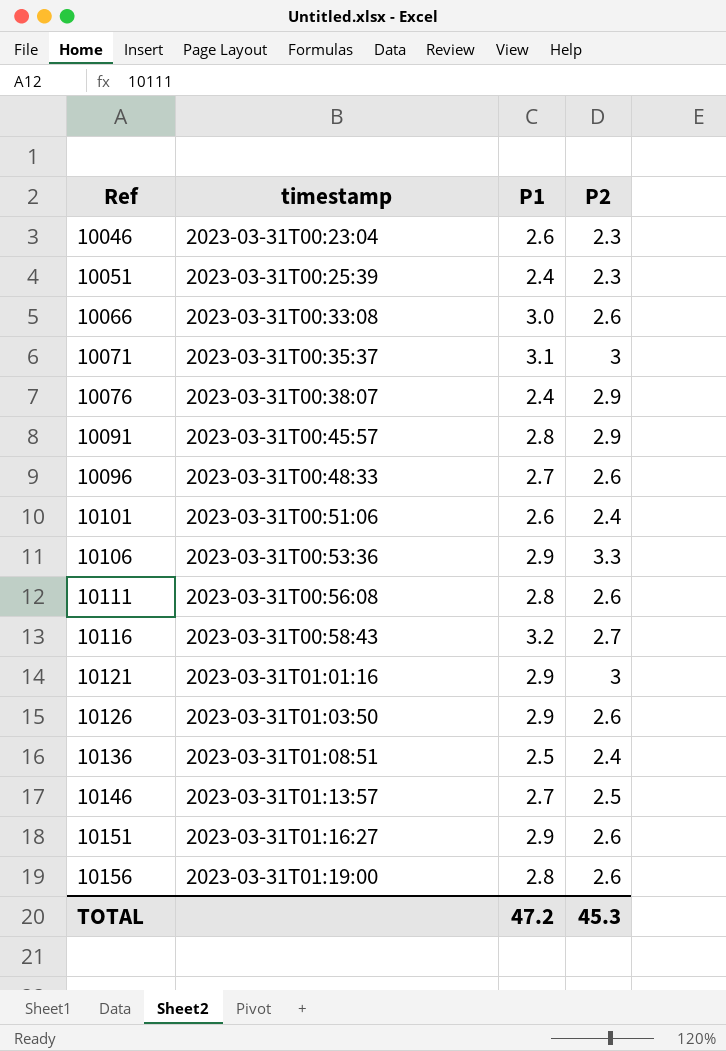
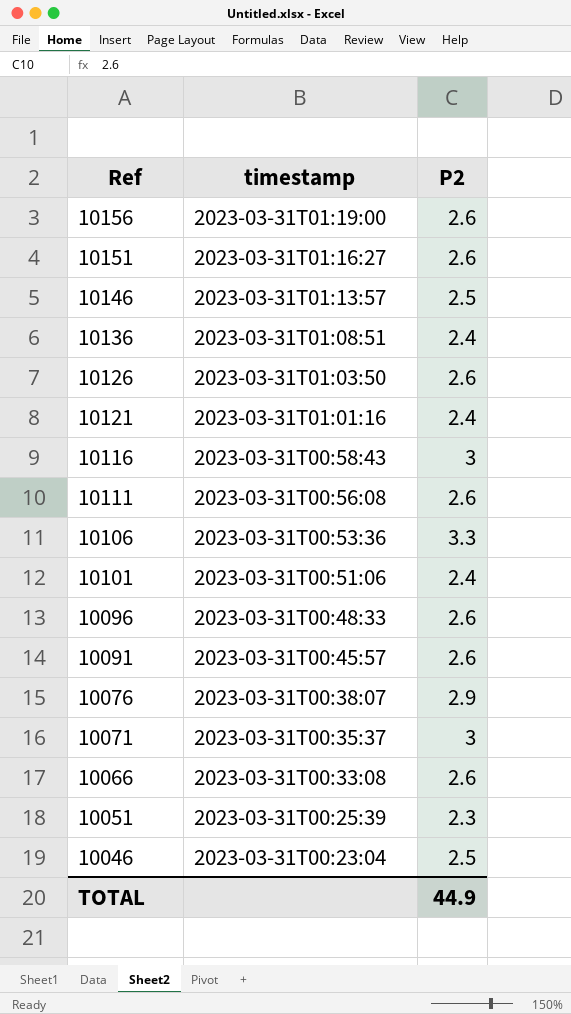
row order: Ref ascending -> Ref descending
column P1 | position: 3 -> none
10121 | P2: 3 -> 2.4
10116 | P2: 2.7 -> 3
10091 | P2: 2.9 -> 2.6
10046 | P2: 2.3 -> 2.5
TOTAL | P2: 45.3 -> 44.9

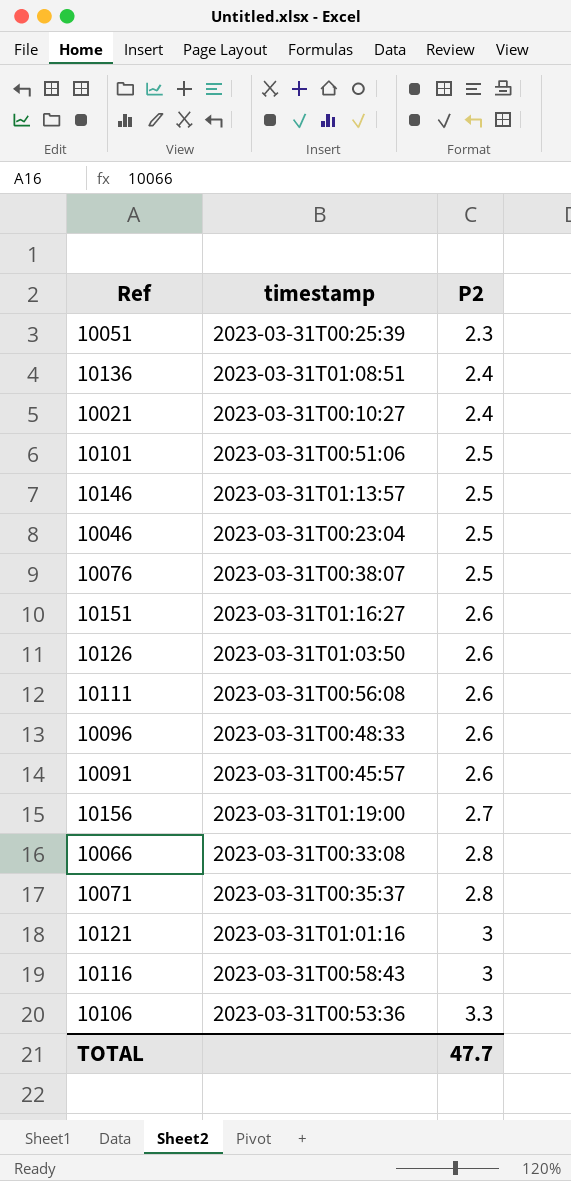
row order: Ref descending -> P2 ascending
row 10021: none -> 2023-03-31T00:10:27 | 2.4
10101 | P2: 2.4 -> 2.5
10076 | P2: 2.9 -> 2.5
10156 | P2: 2.6 -> 2.7
10066 | P2: 2.6 -> 2.8
10071 | P2: 3 -> 2.8
10121 | P2: 2.4 -> 3
TOTAL | P2: 44.9 -> 47.7

